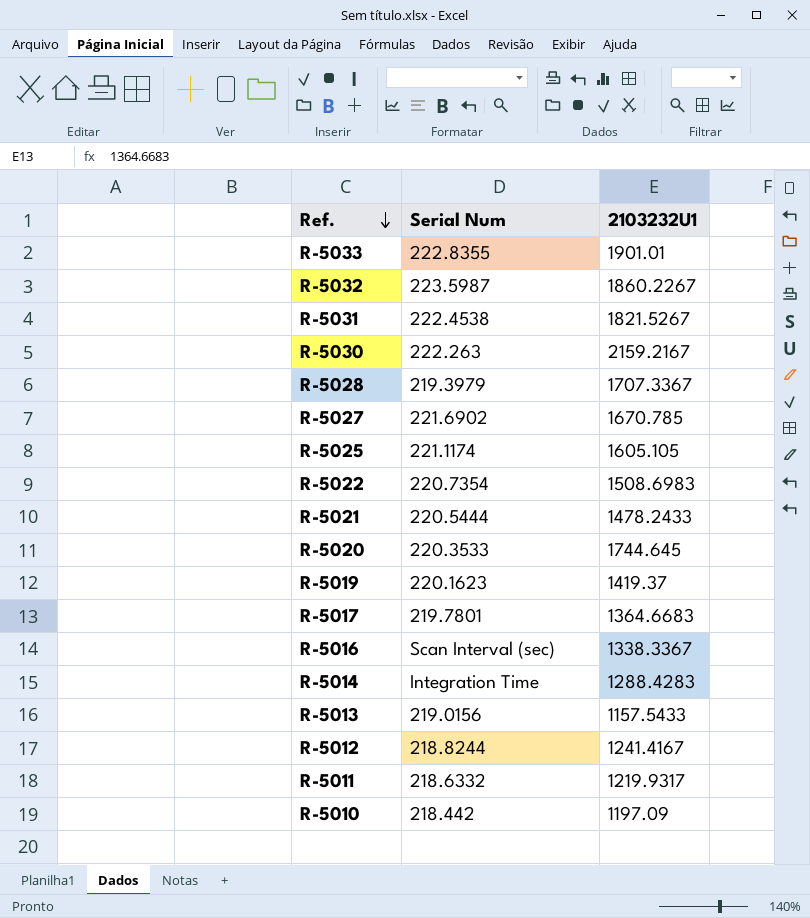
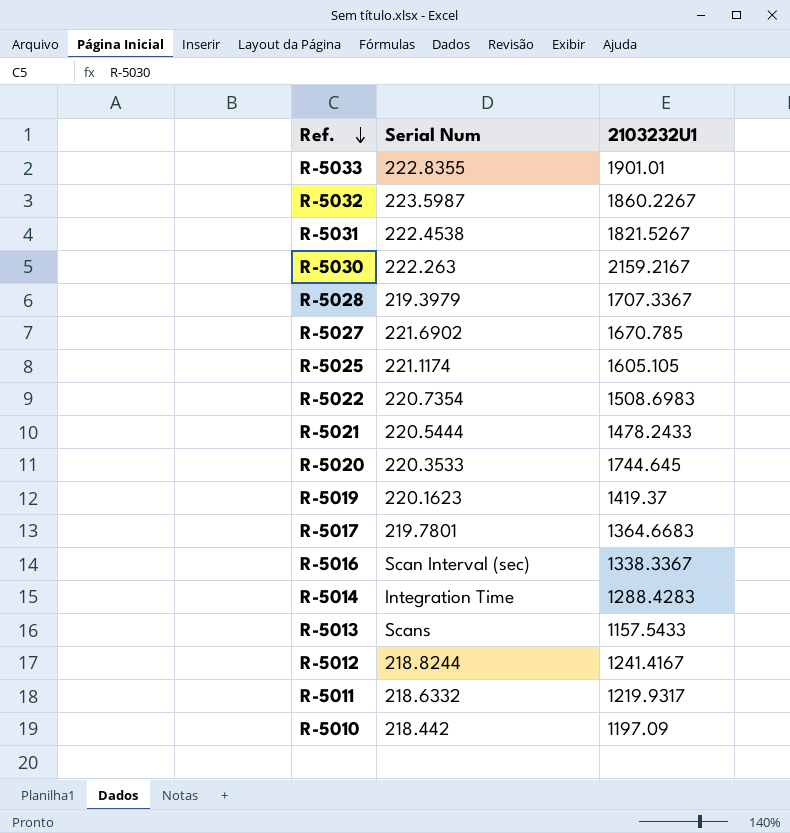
R-5013 | Serial Num: 219.0156 -> Scans

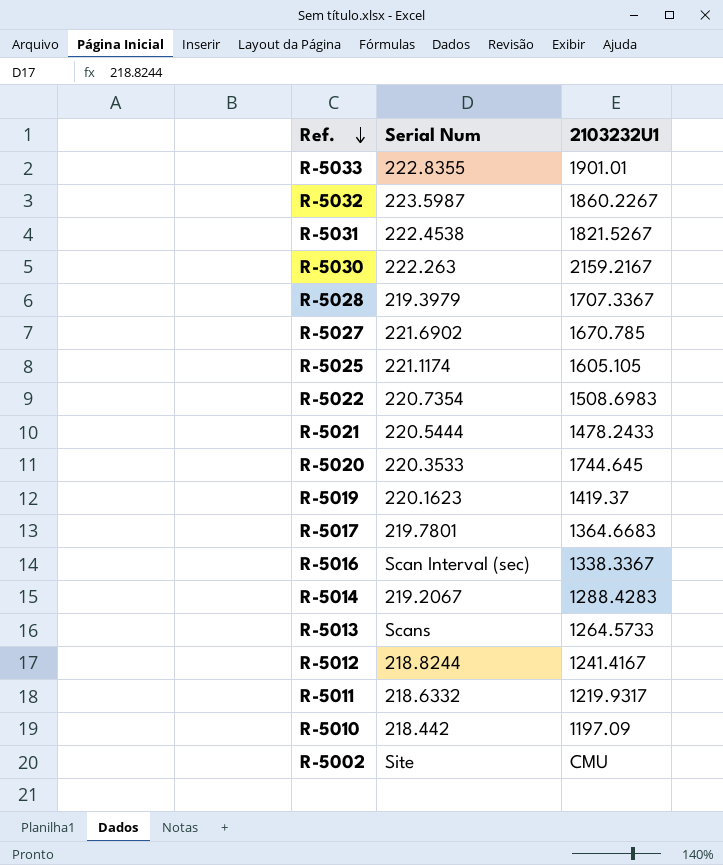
R-5014 | Serial Num: Integration Time -> 219.2067
R-5013 | 2103232U1: 1157.5433 -> 1264.5733
row R-5002: none -> Site | CMU

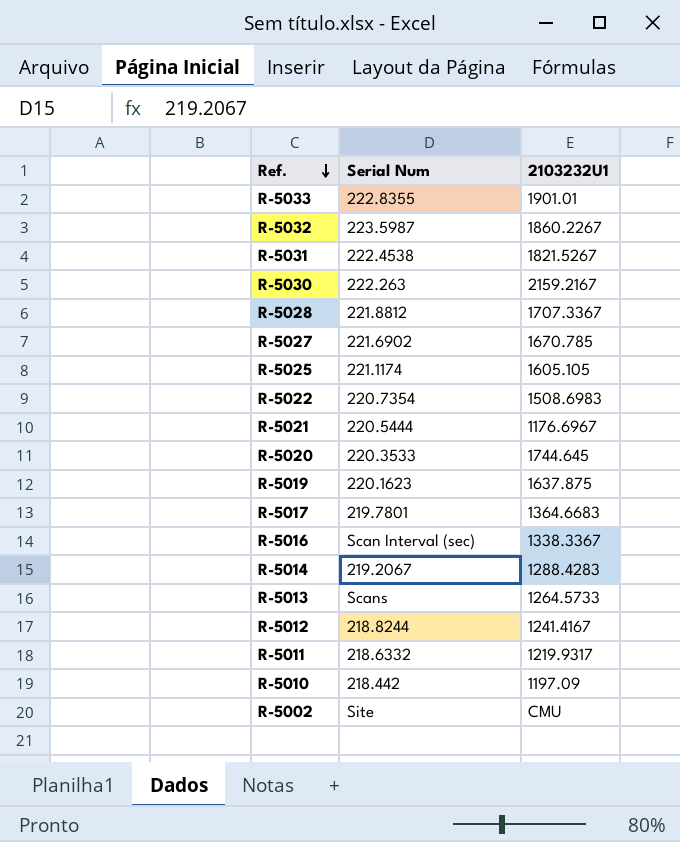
R-5028 | Serial Num: 219.3979 -> 221.8812
R-5021 | 2103232U1: 1478.2433 -> 1176.6967
R-5019 | 2103232U1: 1419.37 -> 1637.875

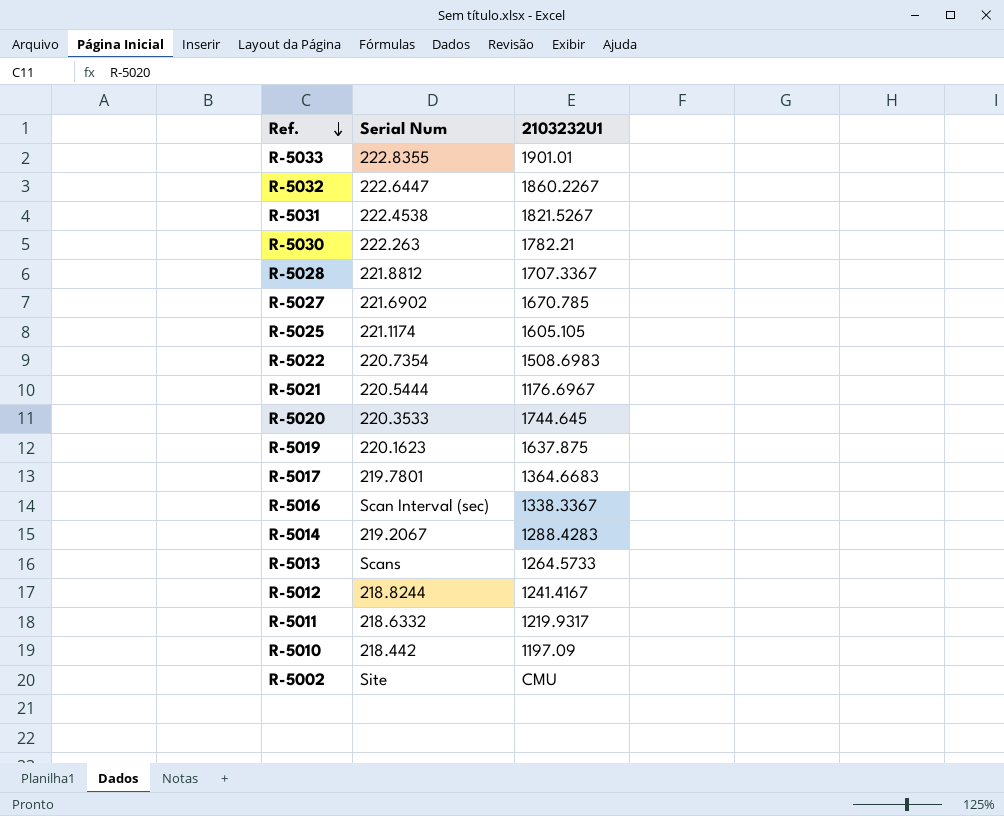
R-5032 | Serial Num: 223.5987 -> 222.6447
R-5030 | 2103232U1: 2159.2167 -> 1782.21

